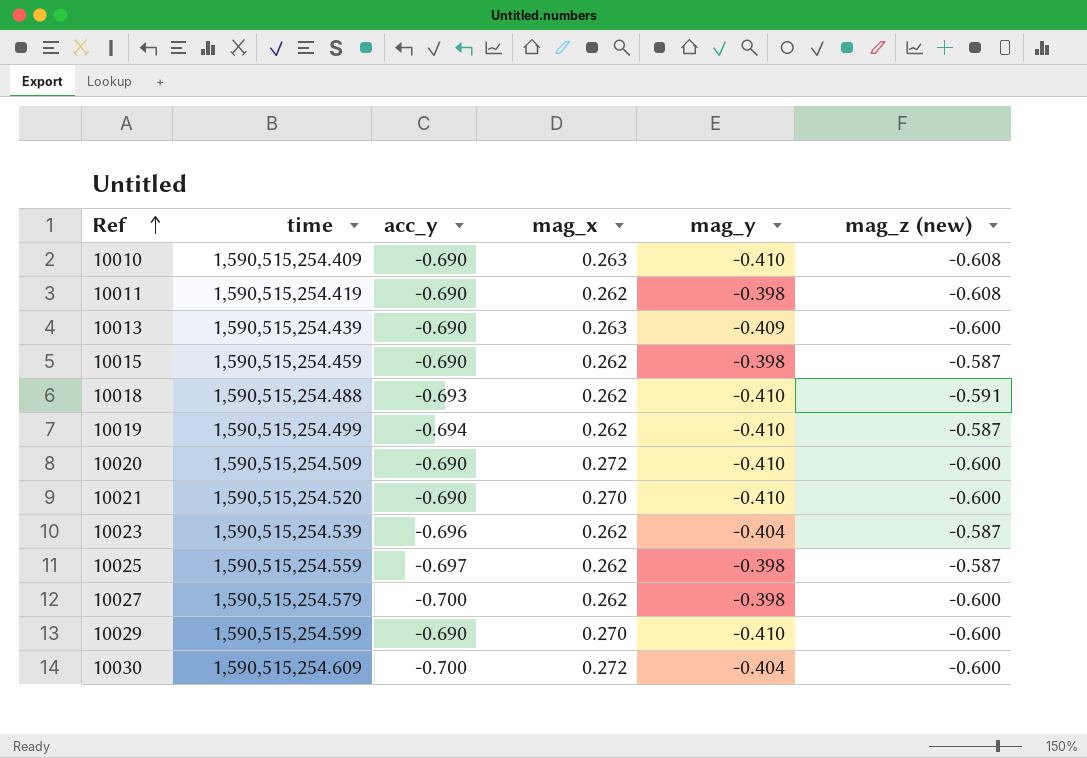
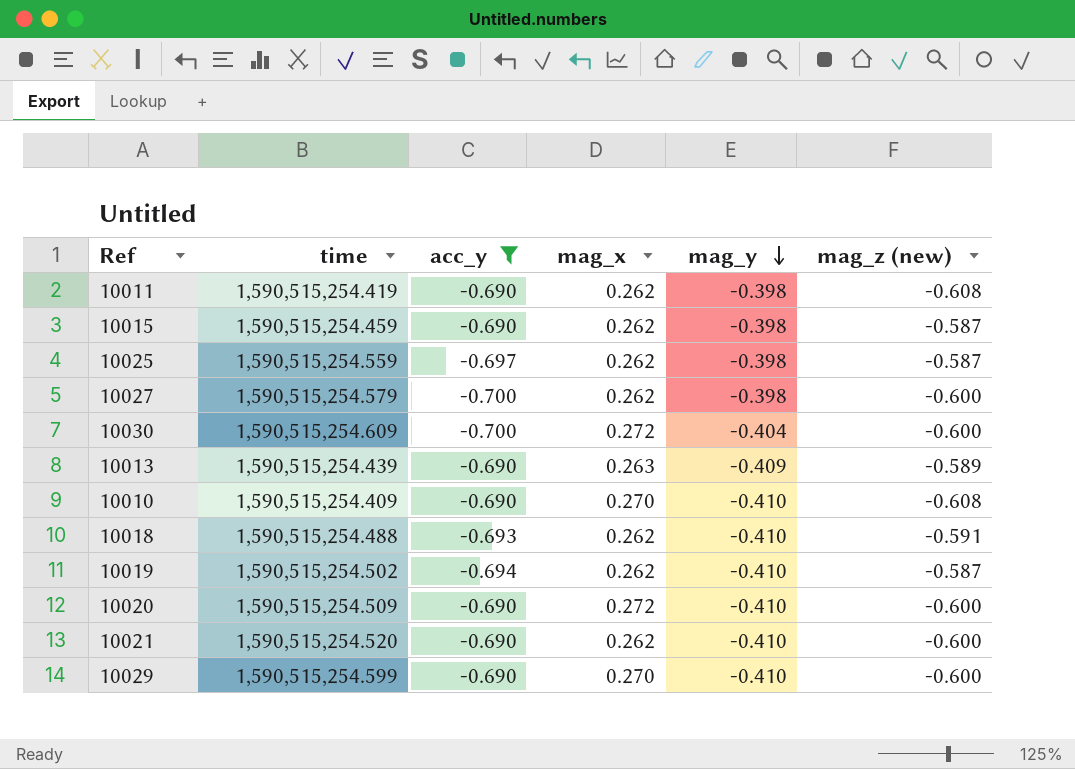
filter: none -> acc_y != -0.696
row order: Ref ascending -> mag_y descending
10013 | mag_z (new): -0.600 -> -0.589
10010 | mag_x: 0.263 -> 0.270
10019 | time: 1,590,515,254.499 -> 1,590,515,254.502
10021 | mag_x: 0.270 -> 0.262

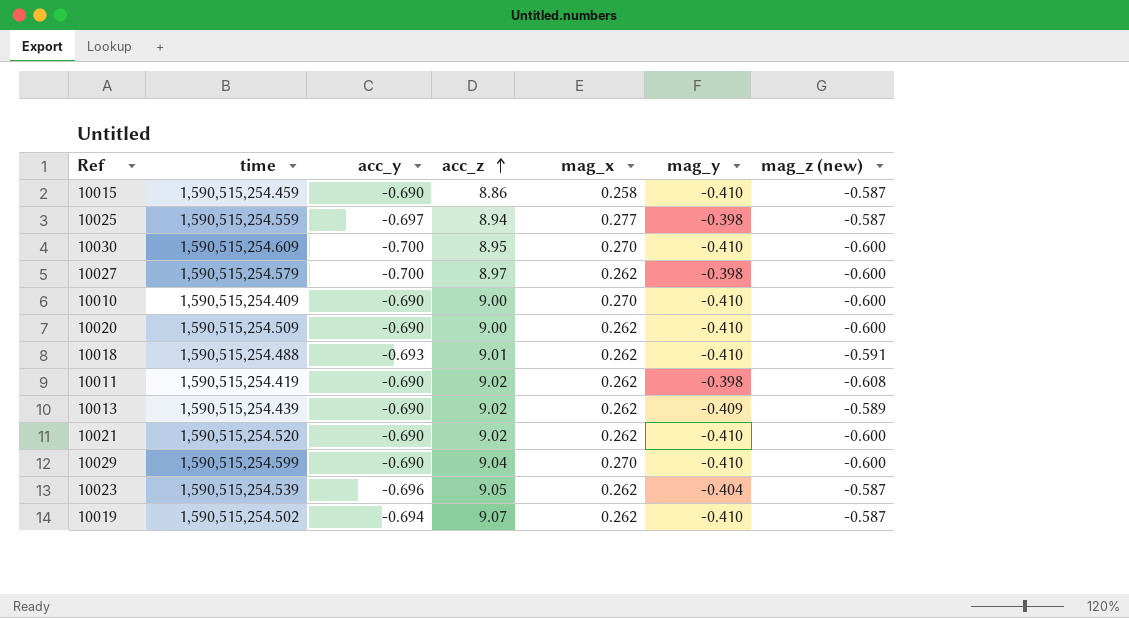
filter: acc_y != -0.696 -> none
row order: mag_y descending -> acc_z ascending
column acc_z | position: none -> 4
10015 | mag_x: 0.262 -> 0.258
10015 | mag_y: -0.398 -> -0.410
10025 | mag_x: 0.262 -> 0.277
10030 | mag_x: 0.272 -> 0.270
10030 | mag_y: -0.404 -> -0.410
10010 | mag_z (new): -0.608 -> -0.600
10020 | mag_x: 0.272 -> 0.262
10013 | mag_x: 0.263 -> 0.262

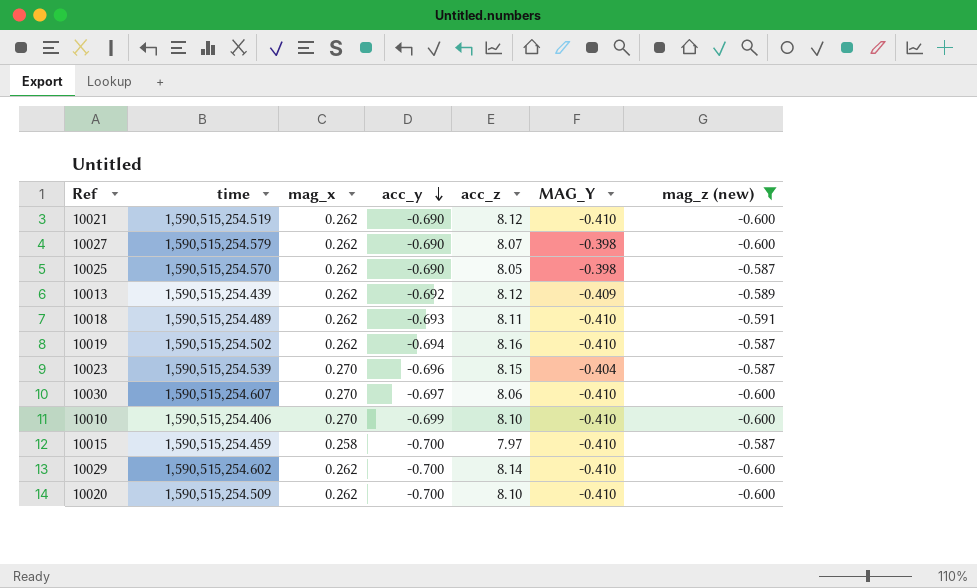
filter: none -> mag_z (new) != -0.608
row order: acc_z ascending -> acc_y descending
column mag_x | position: 5 -> 3
column name: mag_y -> MAG_Y
10021 | time: 1,590,515,254.520 -> 1,590,515,254.519
10021 | acc_z: 9.02 -> 8.12
10027 | acc_y: -0.700 -> -0.690
10027 | acc_z: 8.97 -> 8.07
10025 | time: 1,590,515,254.559 -> 1,590,515,254.570
10025 | mag_x: 0.277 -> 0.262
10025 | acc_y: -0.697 -> -0.690
10025 | acc_z: 8.94 -> 8.05
10013 | acc_y: -0.690 -> -0.692
10013 | acc_z: 9.02 -> 8.12
10018 | time: 1,590,515,254.488 -> 1,590,515,254.489
10018 | acc_z: 9.01 -> 8.11
10019 | acc_z: 9.07 -> 8.16
10023 | mag_x: 0.262 -> 0.270
10023 | acc_z: 9.05 -> 8.15
10030 | time: 1,590,515,254.609 -> 1,590,515,254.607
10030 | acc_y: -0.700 -> -0.697
10030 | acc_z: 8.95 -> 8.06
10010 | time: 1,590,515,254.409 -> 1,590,515,254.406
10010 | acc_y: -0.690 -> -0.699
10010 | acc_z: 9.00 -> 8.10
10015 | acc_y: -0.690 -> -0.700
10015 | acc_z: 8.86 -> 7.97
10029 | time: 1,590,515,254.599 -> 1,590,515,254.602
10029 | mag_x: 0.270 -> 0.262
10029 | acc_y: -0.690 -> -0.700
10029 | acc_z: 9.04 -> 8.14
10020 | acc_y: -0.690 -> -0.700
10020 | acc_z: 9.00 -> 8.10

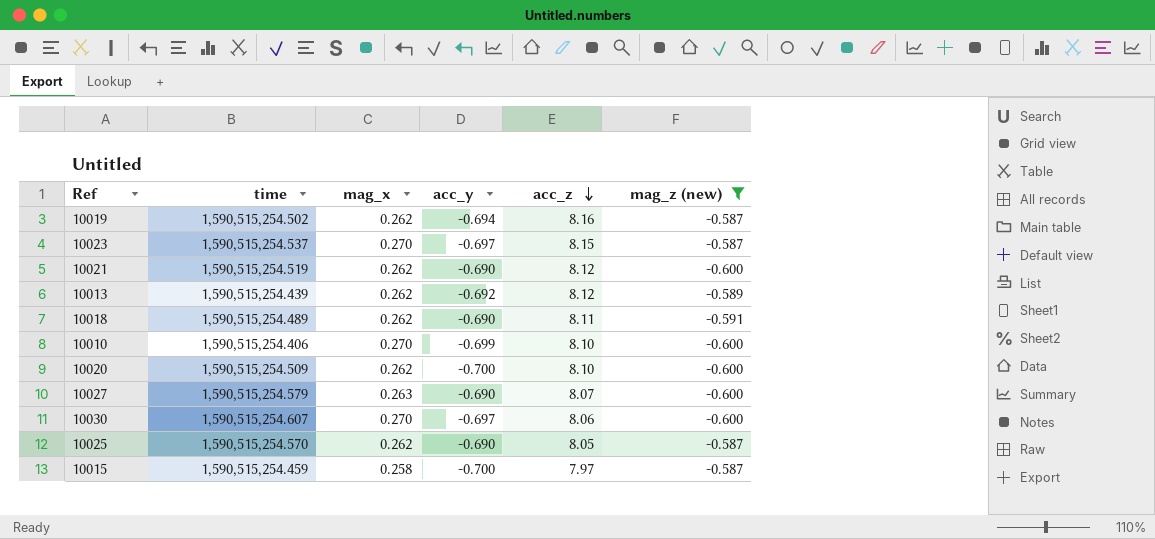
row order: acc_y descending -> acc_z descending
column MAG_Y | position: 6 -> none
row 10029: 1,590,515,254.602 | 0.262 | -0.700 | 8.14 | -0.410 | -0.600 -> none
10023 | time: 1,590,515,254.539 -> 1,590,515,254.537
10023 | acc_y: -0.696 -> -0.697
10018 | acc_y: -0.693 -> -0.690
10027 | mag_x: 0.262 -> 0.263

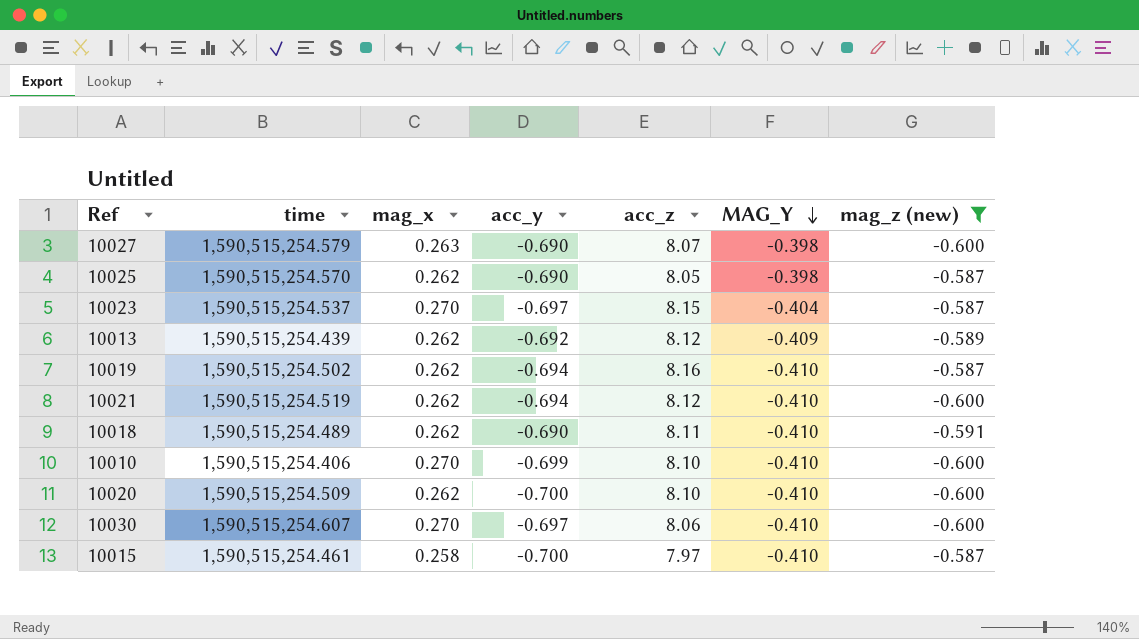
row order: acc_z descending -> MAG_Y descending
column MAG_Y | position: none -> 6
10021 | acc_y: -0.690 -> -0.694
10015 | time: 1,590,515,254.459 -> 1,590,515,254.461

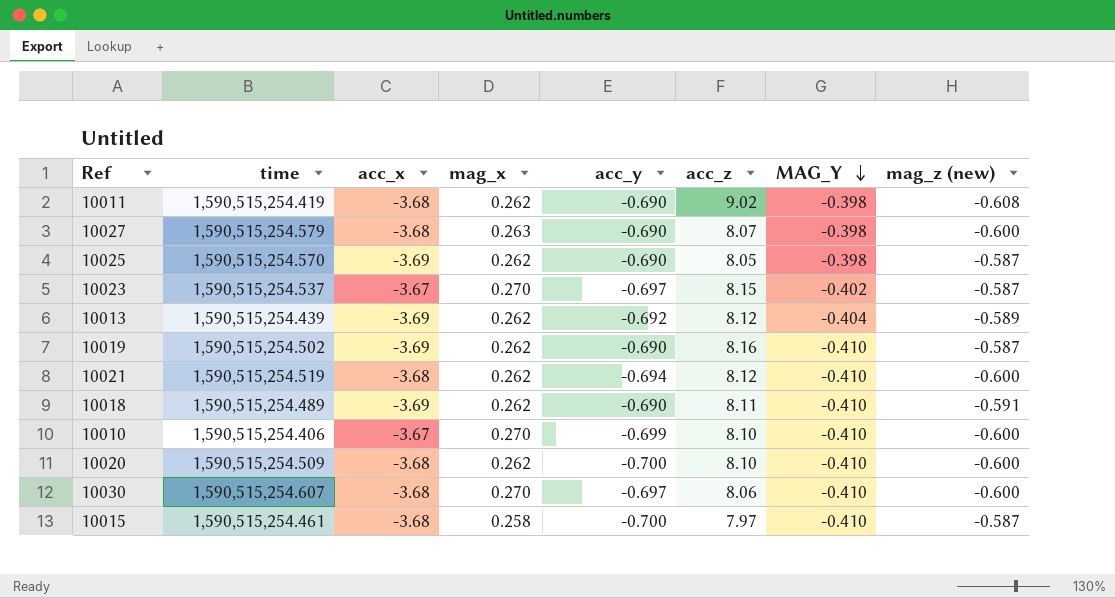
filter: mag_z (new) != -0.608 -> none
column acc_x | position: none -> 3
10023 | MAG_Y: -0.404 -> -0.402
10013 | MAG_Y: -0.409 -> -0.404
10019 | acc_y: -0.694 -> -0.690

